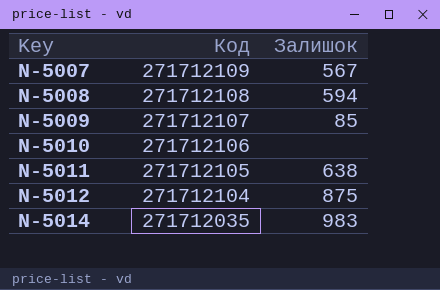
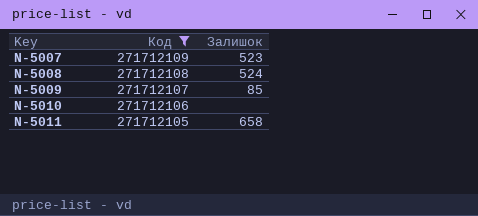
filter: none -> Код >= 271712105
N-5007 | Залишок: 567 -> 523
N-5008 | Залишок: 594 -> 524
N-5011 | Залишок: 638 -> 658

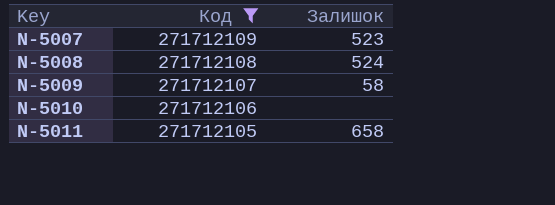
N-5009 | Залишок: 85 -> 58

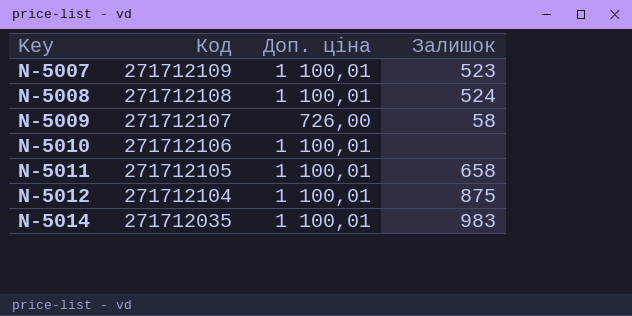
filter: Код >= 271712105 -> none
column Доп. ціна | position: none -> 3

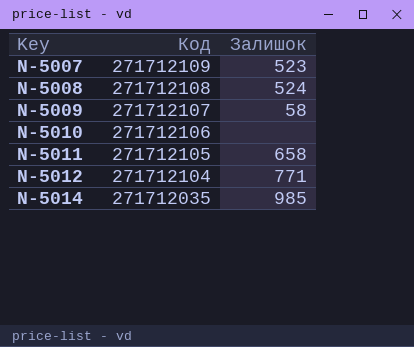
column Доп. ціна | position: 3 -> none
N-5012 | Залишок: 875 -> 771
N-5014 | Залишок: 983 -> 985

